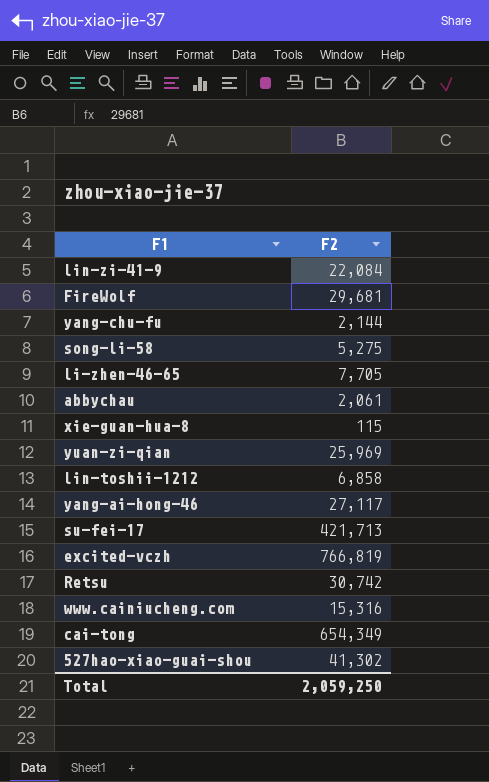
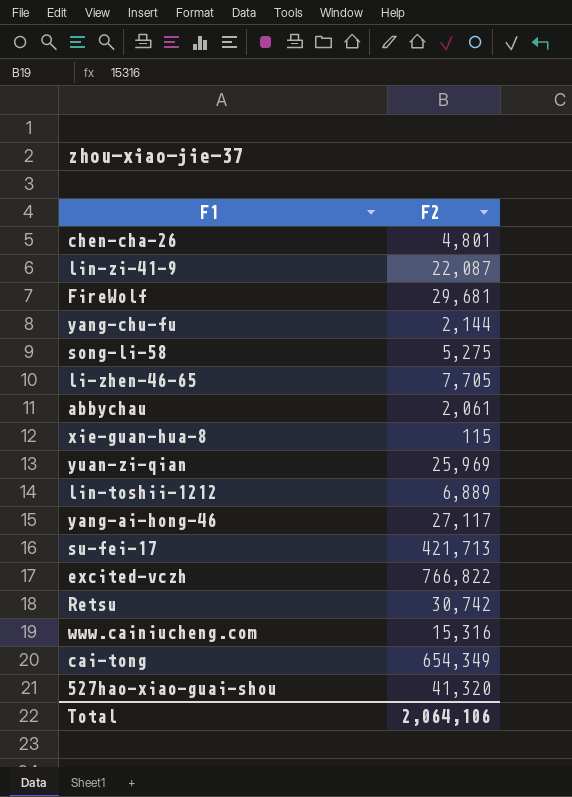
row chen-cha-26: none -> 4,801
lin-zi-41-9 | F2: 22,084 -> 22,087
lin-toshii-1212 | F2: 6,858 -> 6,889
excited-vczh | F2: 766,819 -> 766,822
527hao-xiao-guai-shou | F2: 41,302 -> 41,320
Total | F2: 2,059,250 -> 2,064,106

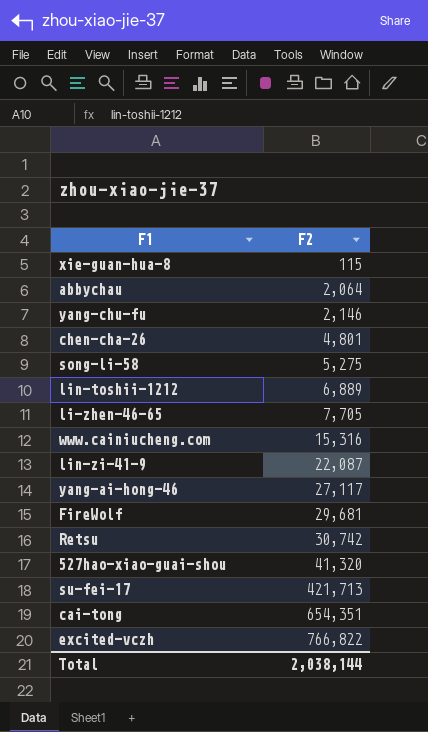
row order: none -> F2 ascending
row yuan-zi-qian: 25,969 -> none
abbychau | F2: 2,061 -> 2,064
yang-chu-fu | F2: 2,144 -> 2,146
cai-tong | F2: 654,349 -> 654,351
Total | F2: 2,064,106 -> 2,038,144

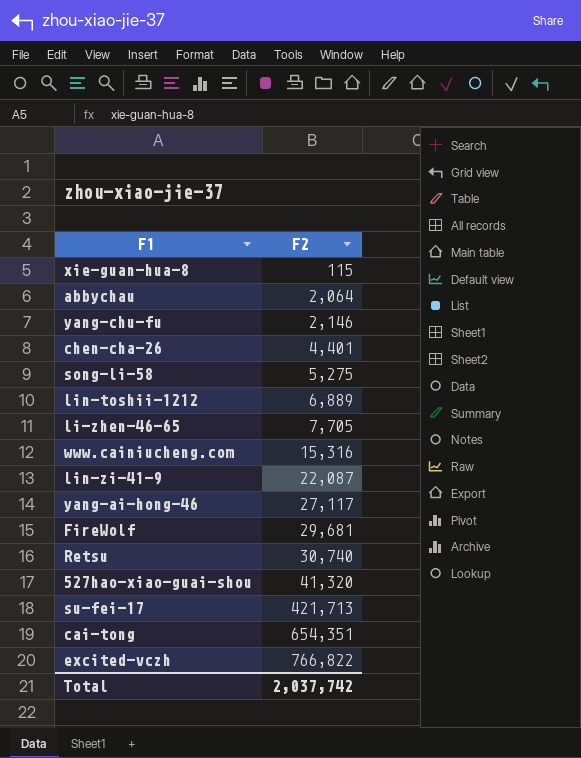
chen-cha-26 | F2: 4,801 -> 4,401
Retsu | F2: 30,742 -> 30,740
Total | F2: 2,038,144 -> 2,037,742

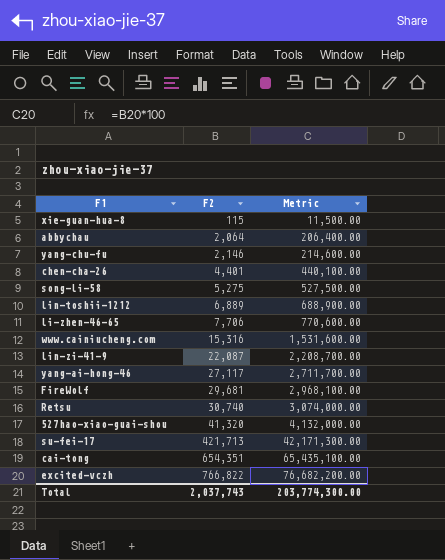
column Metric | formula: none -> [F2] * 100
li-zhen-46-65 | F2: 7,705 -> 7,706
Total | F2: 2,037,742 -> 2,037,743

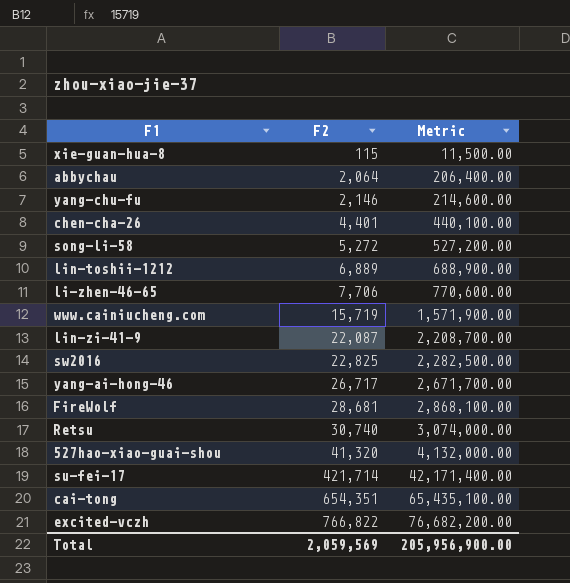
song-li-58 | F2: 5,275 -> 5,272
song-li-58 | Metric: 527,500.00 -> 527,200.00
www.cainiucheng.com | F2: 15,316 -> 15,719
www.cainiucheng.com | Metric: 1,531,600.00 -> 1,571,900.00
row sw2016: none -> 22,825 | 2,282,500.00
yang-ai-hong-46 | F2: 27,117 -> 26,717
yang-ai-hong-46 | Metric: 2,711,700.00 -> 2,671,700.00
FireWolf | F2: 29,681 -> 28,681
FireWolf | Metric: 2,968,100.00 -> 2,868,100.00
su-fei-17 | F2: 421,713 -> 421,714
su-fei-17 | Metric: 42,171,300.00 -> 42,171,400.00
Total | F2: 2,037,743 -> 2,059,569
Total | Metric: 203,774,300.00 -> 205,956,900.00

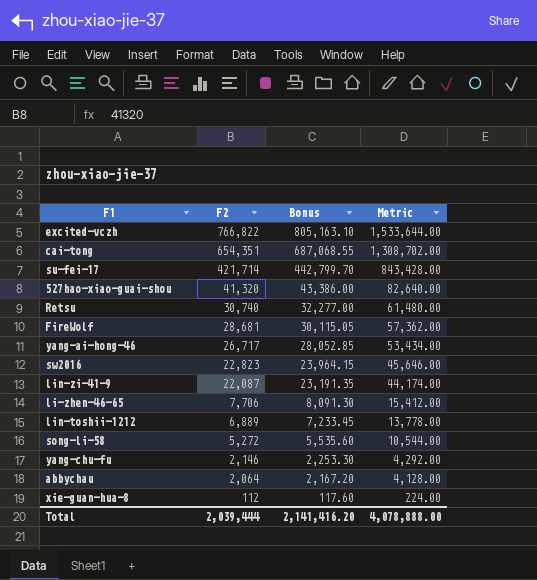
row order: F2 ascending -> F2 descending
column Bonus | formula: none -> [F2] * 1.05
column Metric | formula: [F2] * 100 -> [F2] * 2
row chen-cha-26: 4,401 | 440,100.00 -> none
row www.cainiucheng.com: 15,719 | 1,571,900.00 -> none
sw2016 | F2: 22,825 -> 22,823
xie-guan-hua-8 | F2: 115 -> 112
Total | F2: 2,059,569 -> 2,039,444
Total | Metric: 205,956,900.00 -> 4,078,888.00

